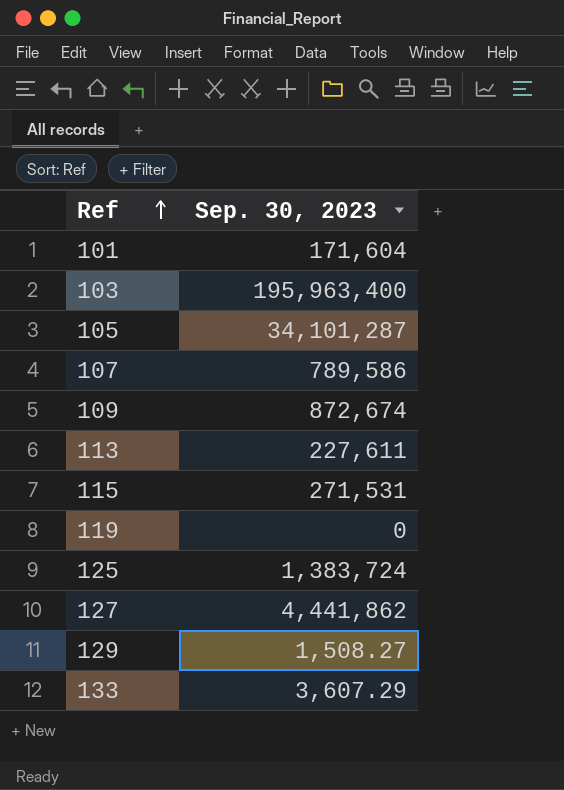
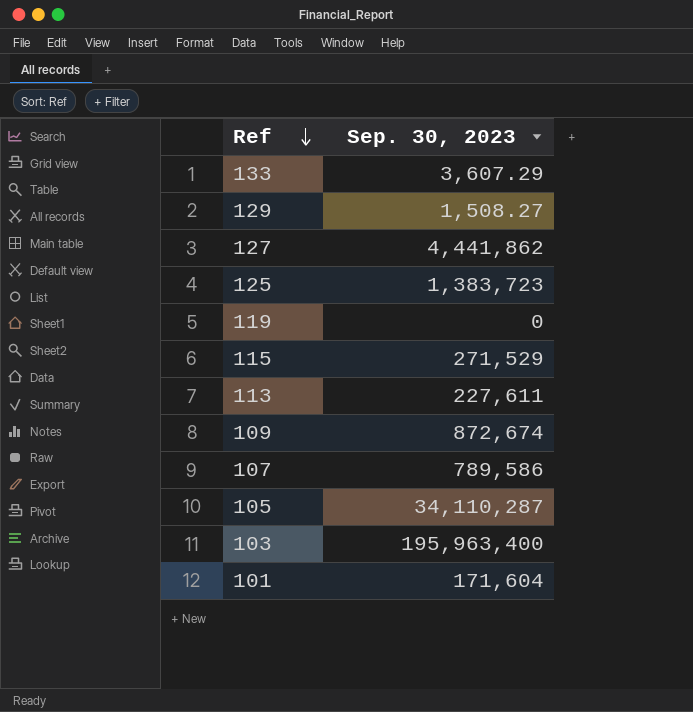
row order: Ref ascending -> Ref descending
125 | Sep. 30, 2023: 1,383,724 -> 1,383,723
115 | Sep. 30, 2023: 271,531 -> 271,529
105 | Sep. 30, 2023: 34,101,287 -> 34,110,287

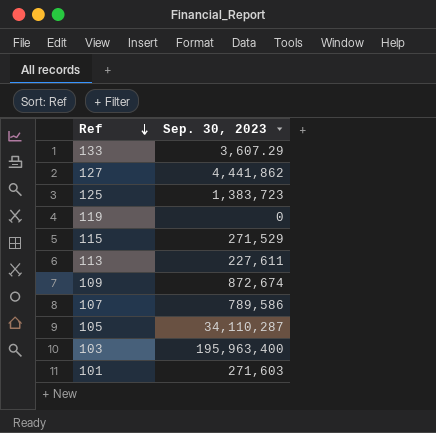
row 129: 1,508.27 -> none
101 | Sep. 30, 2023: 171,604 -> 271,603

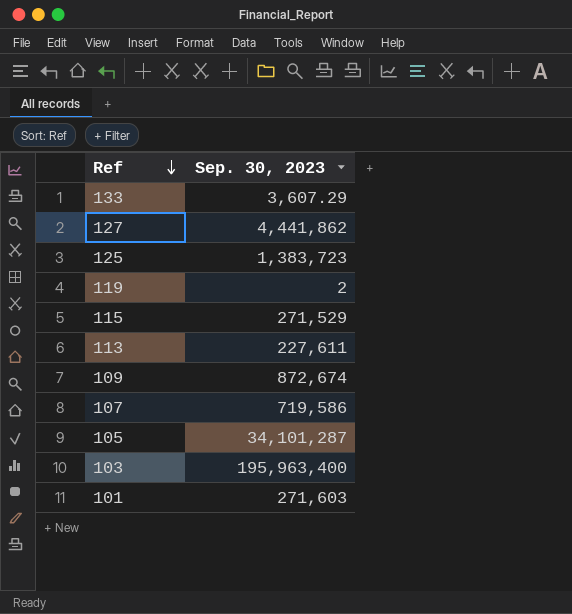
119 | Sep. 30, 2023: 0 -> 2
107 | Sep. 30, 2023: 789,586 -> 719,586
105 | Sep. 30, 2023: 34,110,287 -> 34,101,287

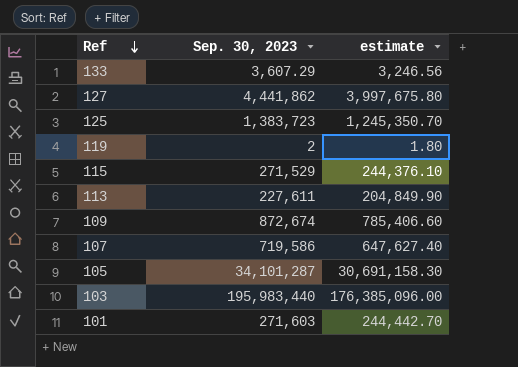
column estimate | formula: none -> [Sep. 30, 2023] * 0.9
103 | Sep. 30, 2023: 195,963,400 -> 195,983,440

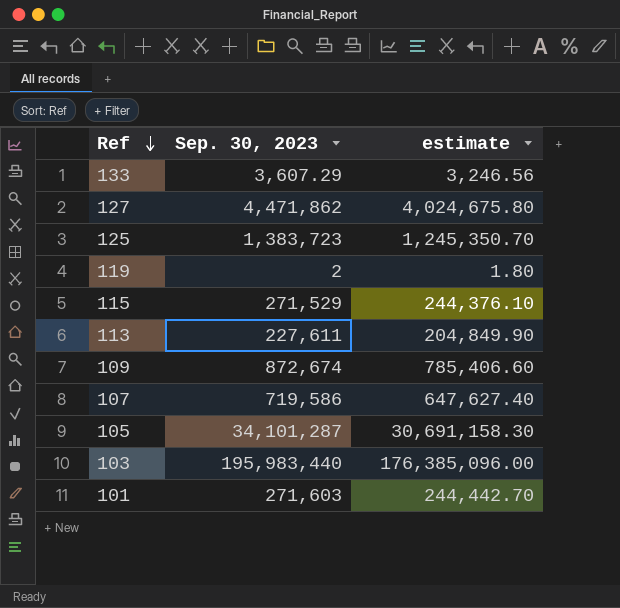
127 | Sep. 30, 2023: 4,441,862 -> 4,471,862
127 | estimate: 3,997,675.80 -> 4,024,675.80

